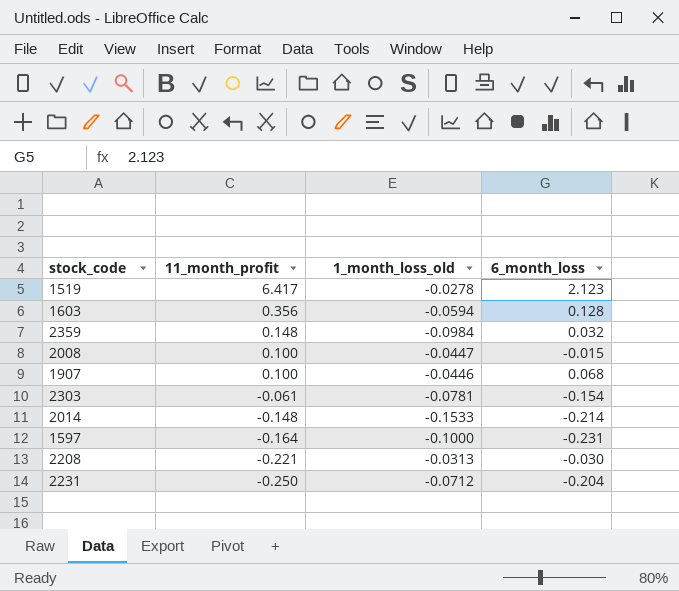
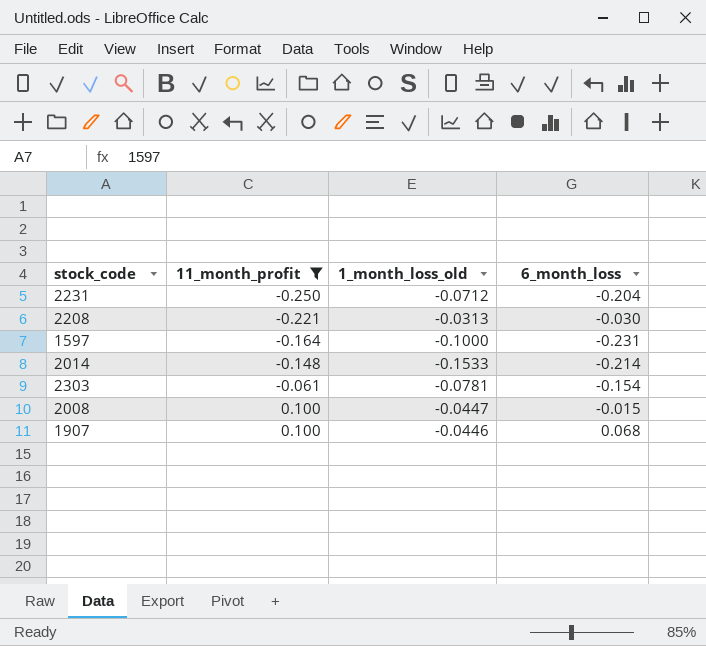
filter: none -> 11_month_profit <= 0.100
row order: 11_month_profit descending -> 11_month_profit ascending

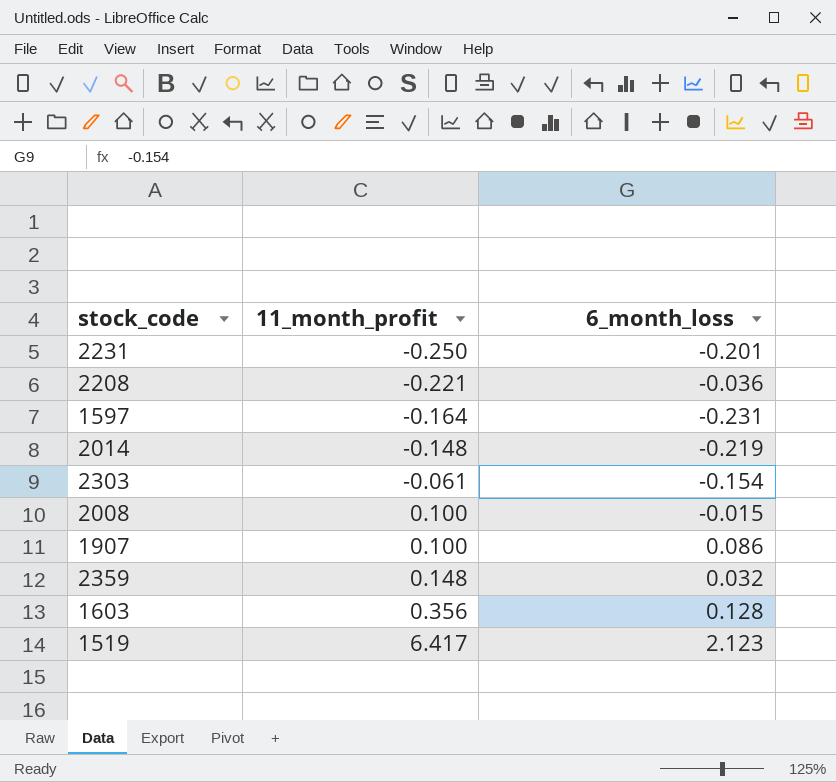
filter: 11_month_profit <= 0.100 -> none
column 1_month_loss_old | position: 3 -> none
2231 | 6_month_loss: -0.204 -> -0.201
2208 | 6_month_loss: -0.030 -> -0.036
2014 | 6_month_loss: -0.214 -> -0.219
1907 | 6_month_loss: 0.068 -> 0.086

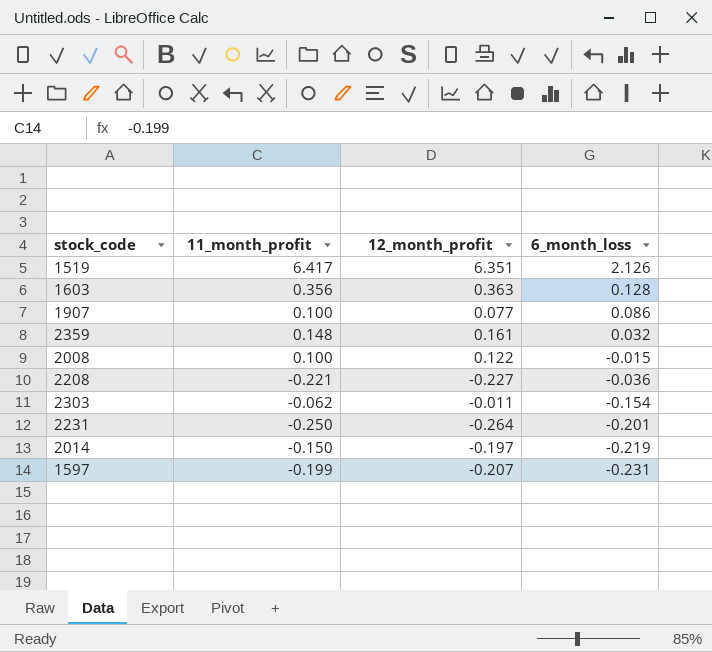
row order: 11_month_profit ascending -> 6_month_loss descending
column 12_month_profit | position: none -> 3
1519 | 6_month_loss: 2.123 -> 2.126
2303 | 11_month_profit: -0.061 -> -0.062
2014 | 11_month_profit: -0.148 -> -0.150
1597 | 11_month_profit: -0.164 -> -0.199

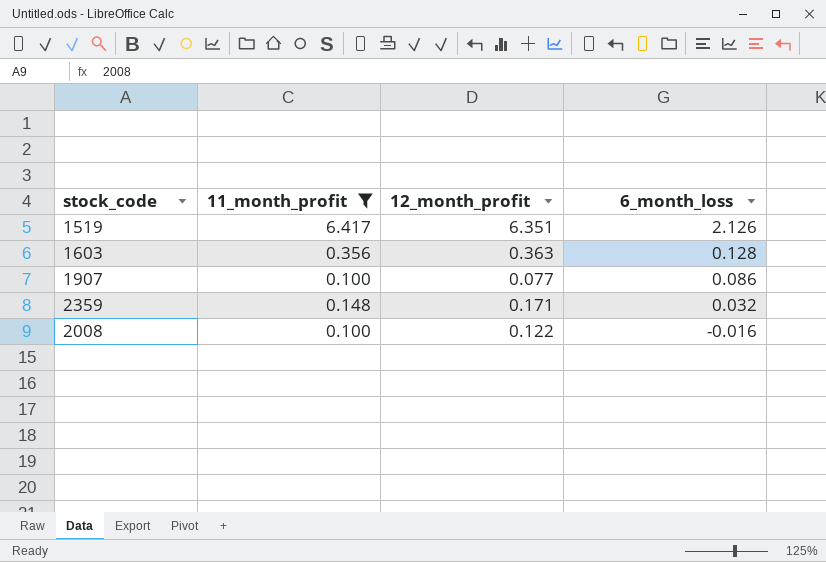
filter: none -> 11_month_profit >= 0.100
2359 | 12_month_profit: 0.161 -> 0.171
2008 | 6_month_loss: -0.015 -> -0.016

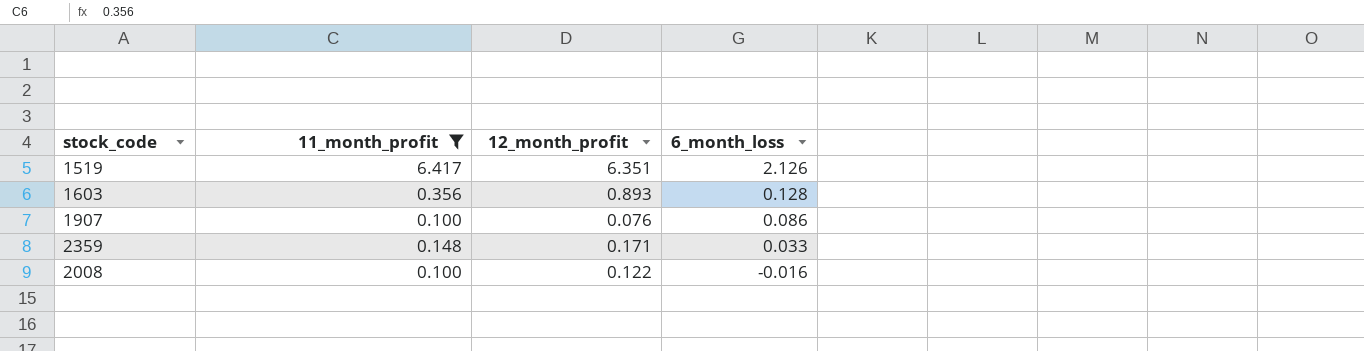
1603 | 12_month_profit: 0.363 -> 0.893
1907 | 12_month_profit: 0.077 -> 0.076
2359 | 6_month_loss: 0.032 -> 0.033

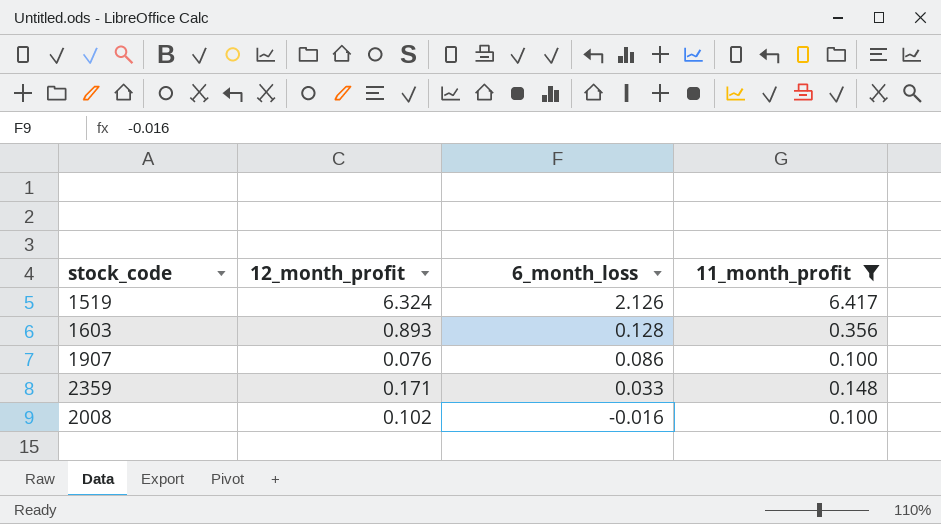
column 11_month_profit | position: 2 -> 4
1519 | 12_month_profit: 6.351 -> 6.324
2008 | 12_month_profit: 0.122 -> 0.102

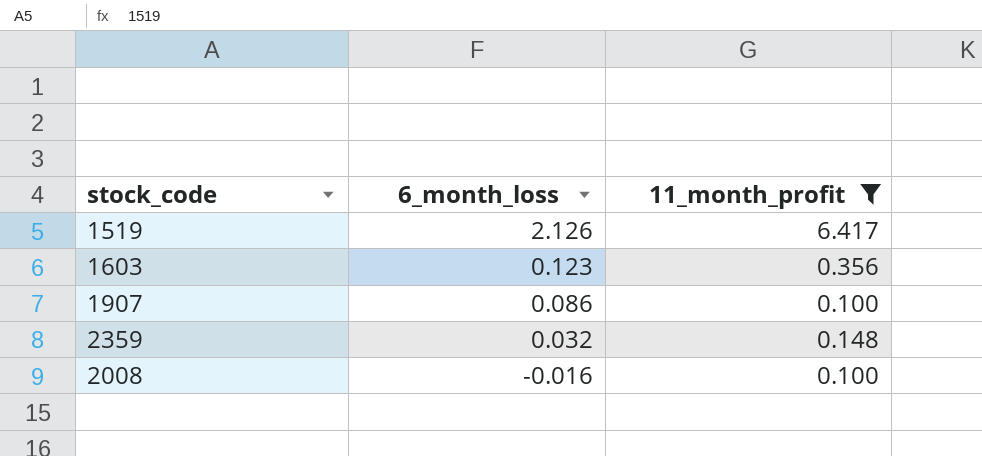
column 12_month_profit | position: 2 -> none
1603 | 6_month_loss: 0.128 -> 0.123
2359 | 6_month_loss: 0.033 -> 0.032

